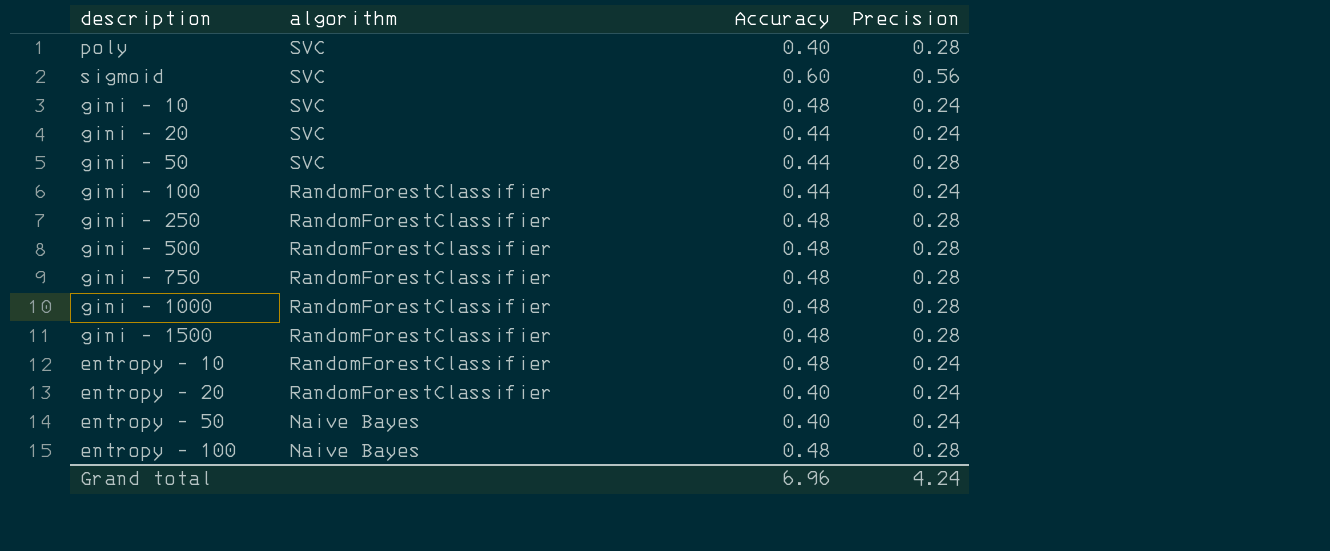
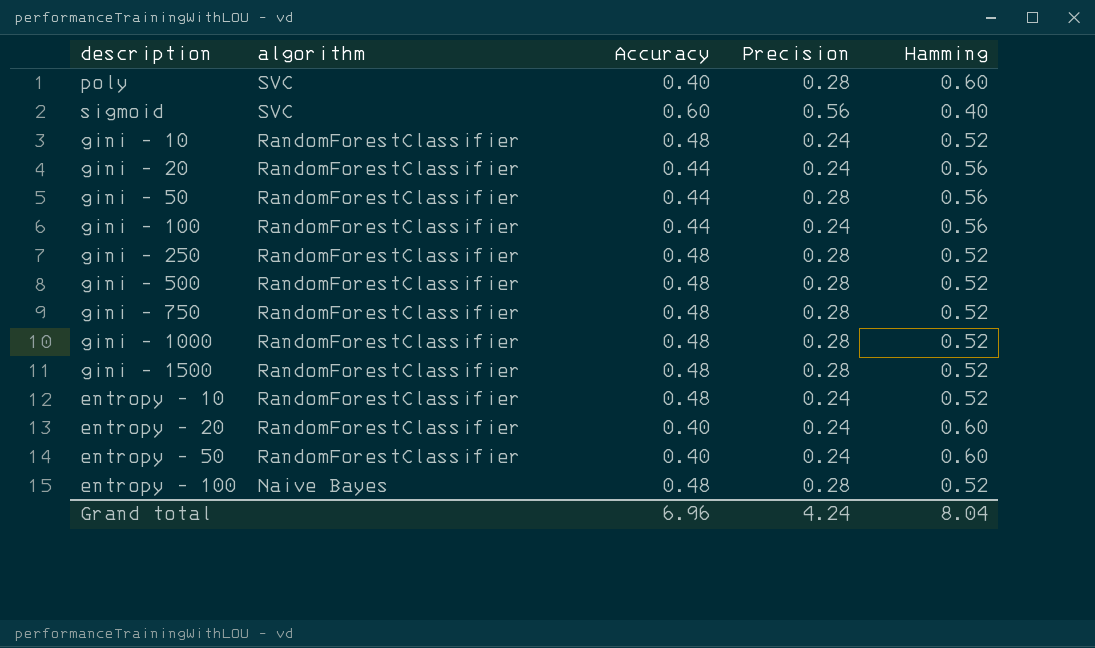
column Hamming | position: none -> 5
gini - 10 | algorithm: SVC -> RandomForestClassifier
gini - 20 | algorithm: SVC -> RandomForestClassifier
gini - 50 | algorithm: SVC -> RandomForestClassifier
entropy - 50 | algorithm: Naive Bayes -> RandomForestClassifier

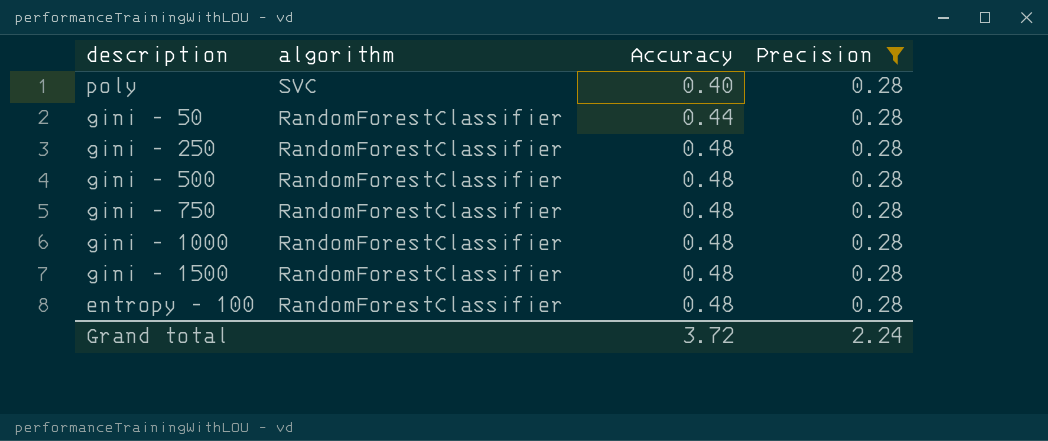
filter: none -> Precision = 0.28
column Hamming | position: 5 -> none
entropy - 100 | algorithm: Naive Bayes -> RandomForestClassifier
Grand total | Accuracy: 6.96 -> 3.72
Grand total | Precision: 4.24 -> 2.24

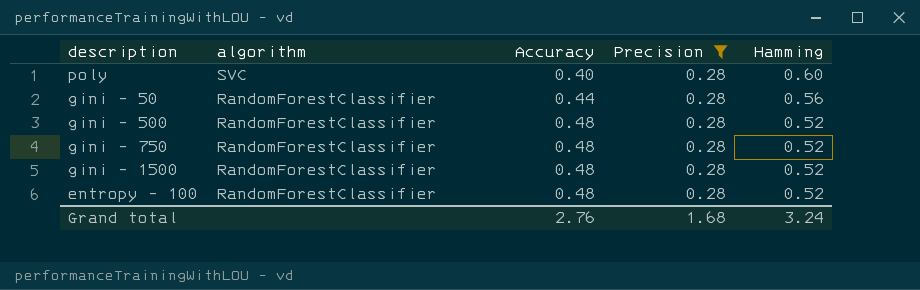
column Hamming | position: none -> 5
row gini - 250: RandomForestClassifier | 0.48 | 0.28 -> none
row gini - 1000: RandomForestClassifier | 0.48 | 0.28 -> none
Grand total | Accuracy: 3.72 -> 2.76
Grand total | Precision: 2.24 -> 1.68

